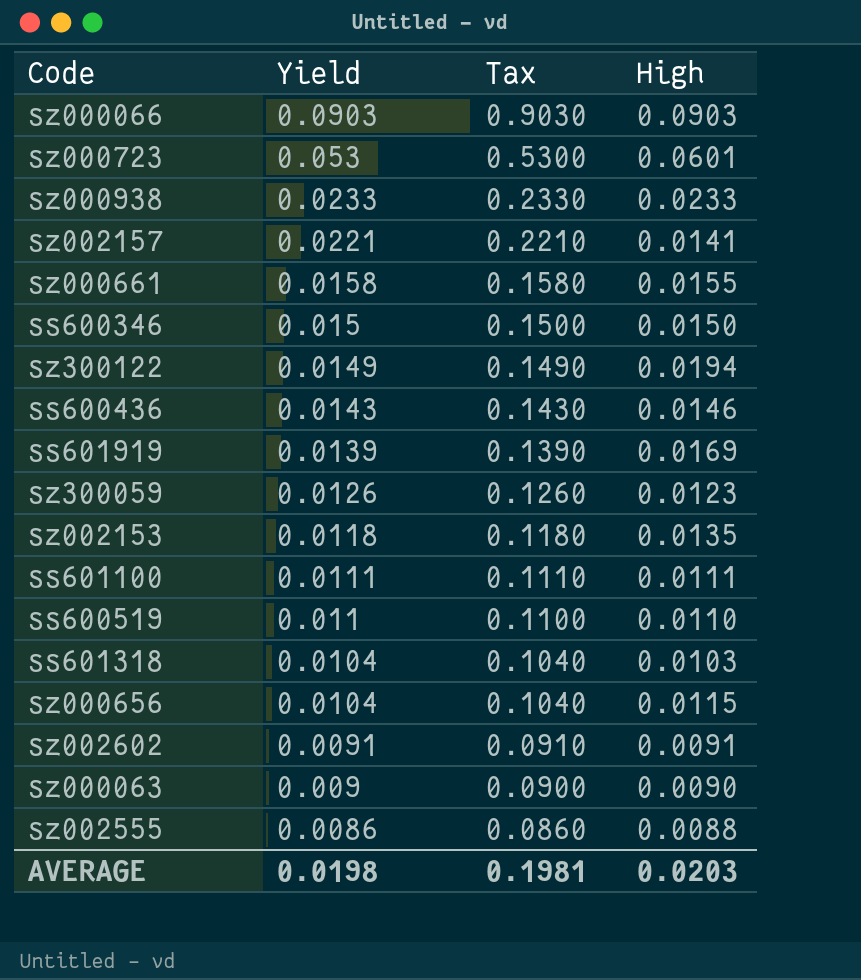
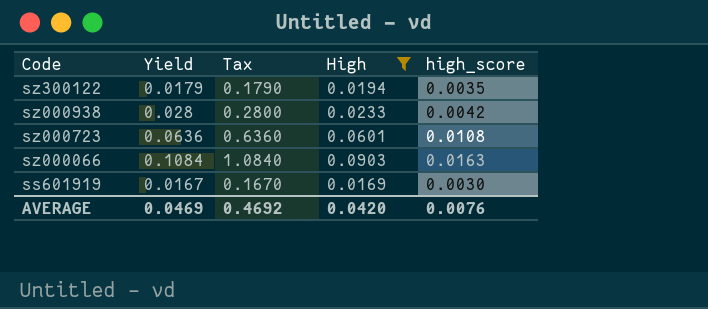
filter: none -> High >= 0.0169
row order: Yield descending -> Code descending
column high_score | formula: none -> [High] * 0.18
sz300122 | Yield: 0.0149 -> 0.0179
sz300122 | Tax: 0.1490 -> 0.1790
sz000938 | Yield: 0.0233 -> 0.028
sz000938 | Tax: 0.2330 -> 0.2800
sz000723 | Yield: 0.053 -> 0.0636
sz000723 | Tax: 0.5300 -> 0.6360
sz000066 | Yield: 0.0903 -> 0.1084
sz000066 | Tax: 0.9030 -> 1.0840
ss601919 | Yield: 0.0139 -> 0.0167
ss601919 | Tax: 0.1390 -> 0.1670
AVERAGE | Yield: 0.0198 -> 0.0469
AVERAGE | Tax: 0.1981 -> 0.4692
AVERAGE | High: 0.0203 -> 0.0420

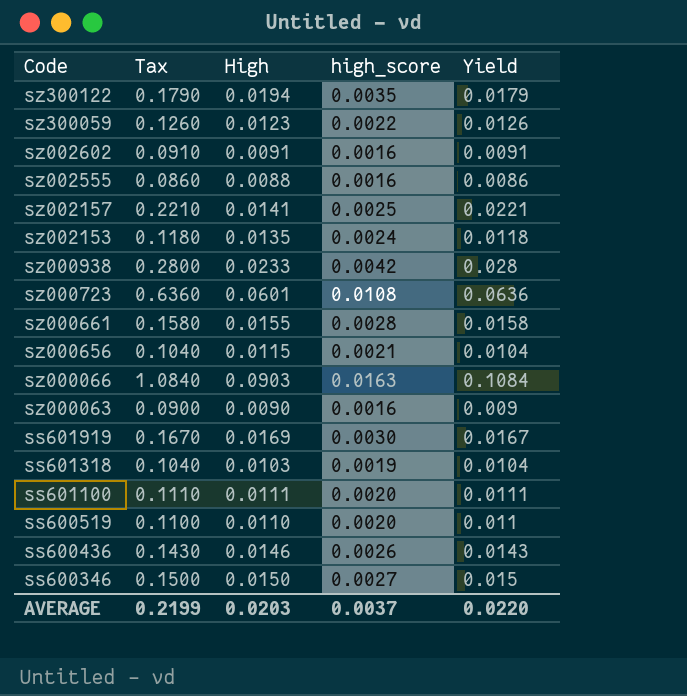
filter: High >= 0.0169 -> none
column Yield | position: 2 -> 5
AVERAGE | Tax: 0.4692 -> 0.2199
AVERAGE | High: 0.0420 -> 0.0203
AVERAGE | high_score: 0.0076 -> 0.0037
AVERAGE | Yield: 0.0469 -> 0.0220

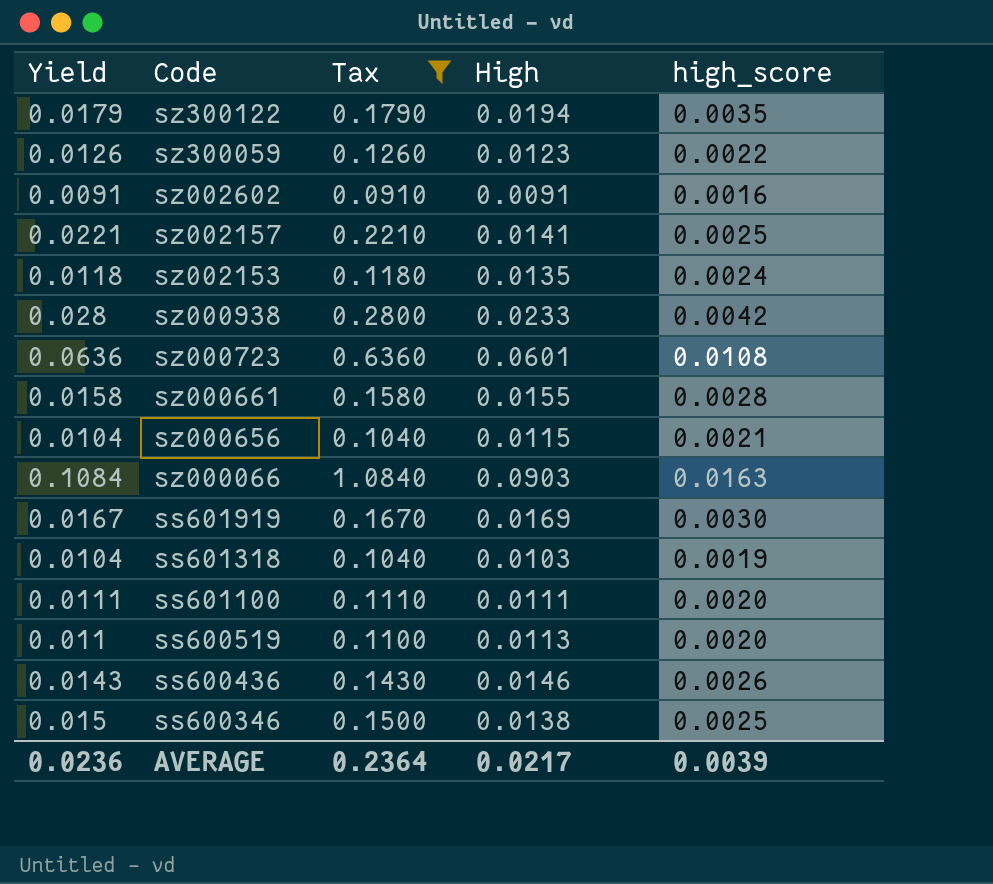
filter: none -> Tax >= 0.0910
column Yield | position: 5 -> 1
ss600519 | High: 0.0110 -> 0.0113
ss600346 | High: 0.0150 -> 0.0138
ss600346 | high_score: 0.0027 -> 0.0025
AVERAGE | Yield: 0.0220 -> 0.0236
AVERAGE | Tax: 0.2199 -> 0.2364
AVERAGE | High: 0.0203 -> 0.0217
AVERAGE | high_score: 0.0037 -> 0.0039

